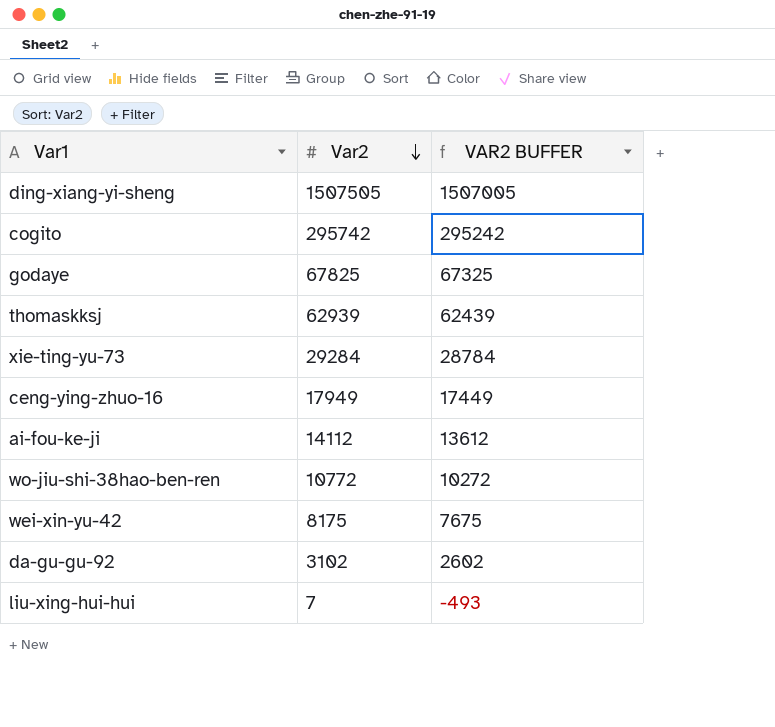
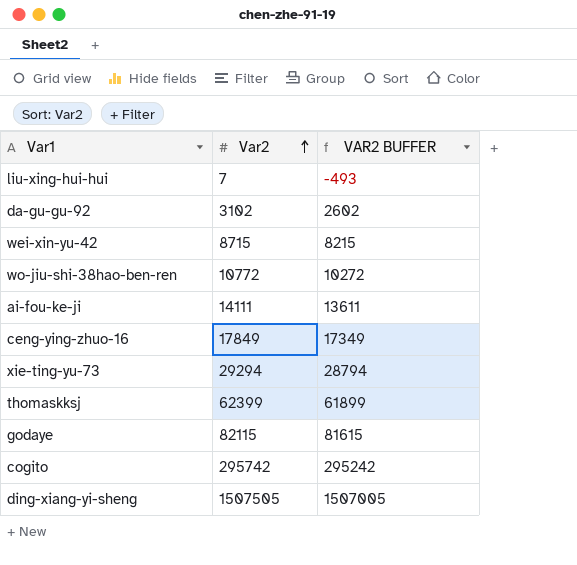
row order: Var2 descending -> Var2 ascending
wei-xin-yu-42 | Var2: 8175 -> 8715
wei-xin-yu-42 | VAR2 BUFFER: 7675 -> 8215
ai-fou-ke-ji | Var2: 14112 -> 14111
ai-fou-ke-ji | VAR2 BUFFER: 13612 -> 13611
ceng-ying-zhuo-16 | Var2: 17949 -> 17849
ceng-ying-zhuo-16 | VAR2 BUFFER: 17449 -> 17349
xie-ting-yu-73 | Var2: 29284 -> 29294
xie-ting-yu-73 | VAR2 BUFFER: 28784 -> 28794
thomaskksj | Var2: 62939 -> 62399
thomaskksj | VAR2 BUFFER: 62439 -> 61899
godaye | Var2: 67825 -> 82115
godaye | VAR2 BUFFER: 67325 -> 81615

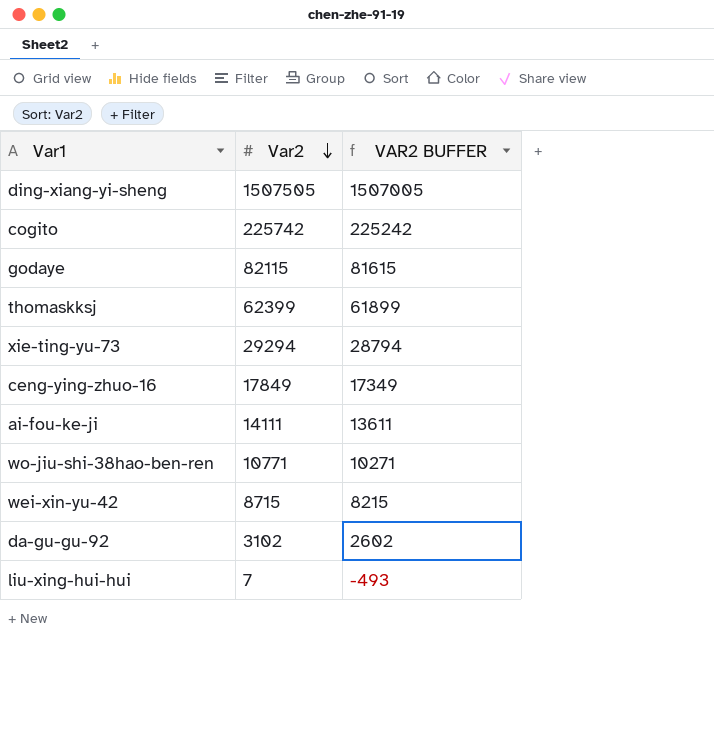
row order: Var2 ascending -> Var2 descending
cogito | Var2: 295742 -> 225742
cogito | VAR2 BUFFER: 295242 -> 225242
wo-jiu-shi-38hao-ben-ren | Var2: 10772 -> 10771
wo-jiu-shi-38hao-ben-ren | VAR2 BUFFER: 10272 -> 10271

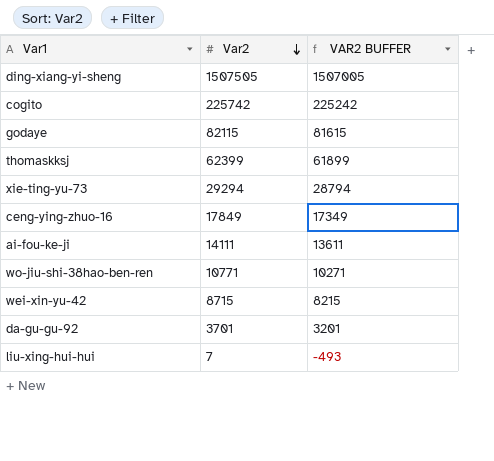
da-gu-gu-92 | Var2: 3102 -> 3701
da-gu-gu-92 | VAR2 BUFFER: 2602 -> 3201

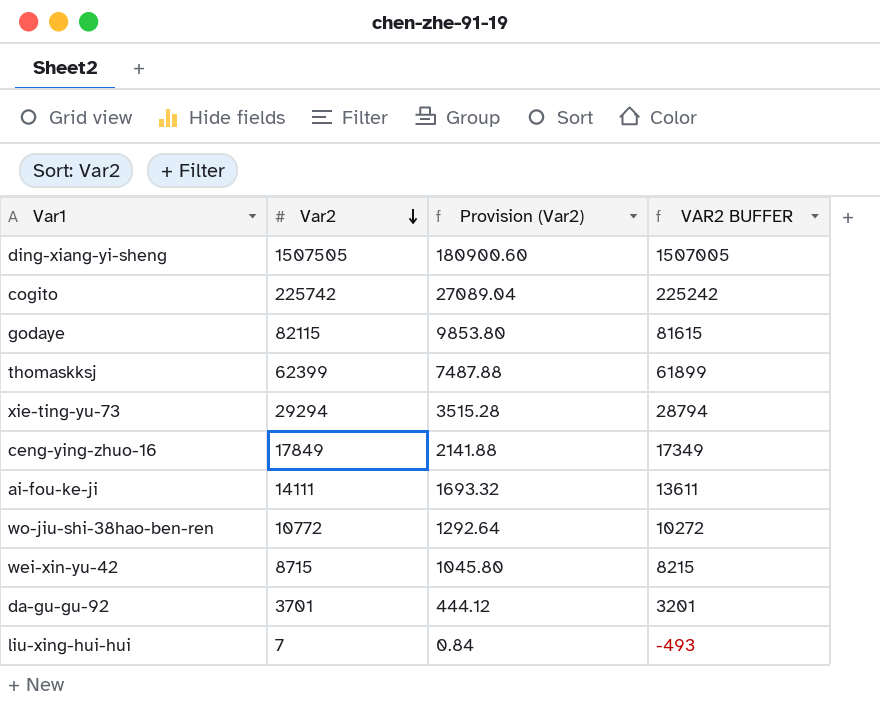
column Provision (Var2) | formula: none -> [Var2] * 0.12
wo-jiu-shi-38hao-ben-ren | Var2: 10771 -> 10772
wo-jiu-shi-38hao-ben-ren | VAR2 BUFFER: 10271 -> 10272

